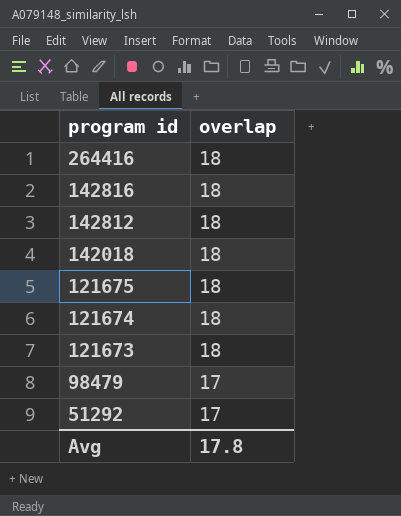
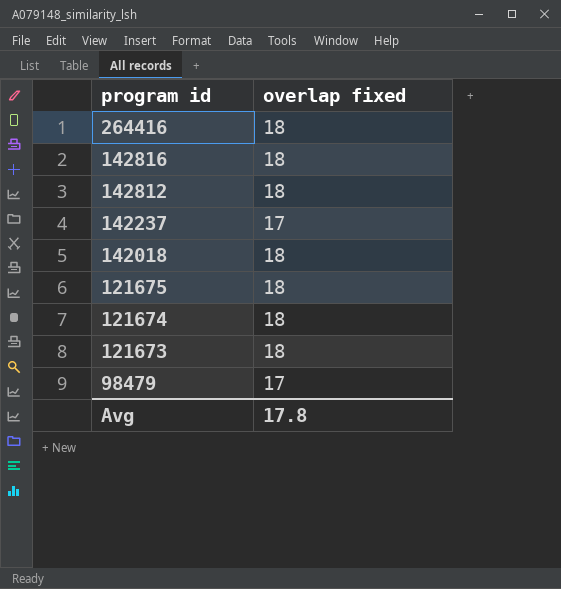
column name: overlap -> overlap fixed
row 51292: 17 -> none
row 142237: none -> 17

